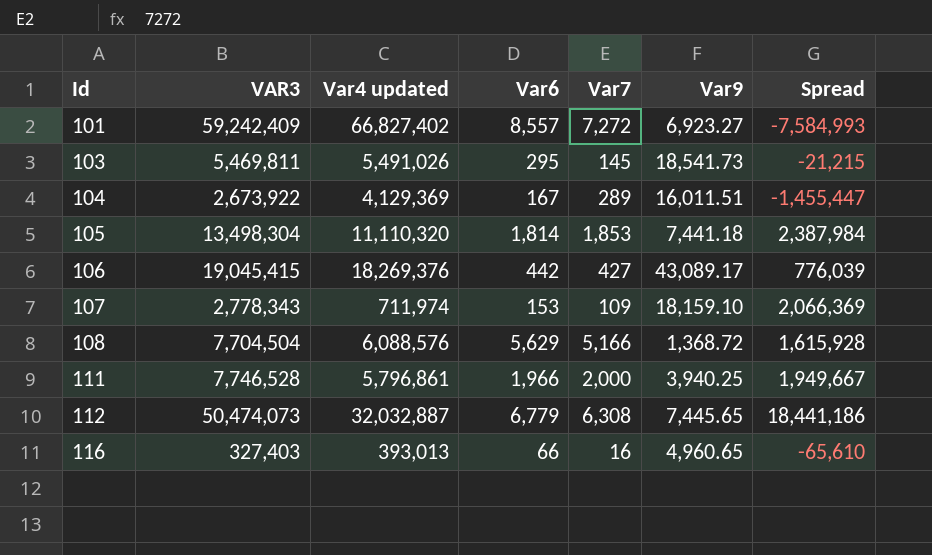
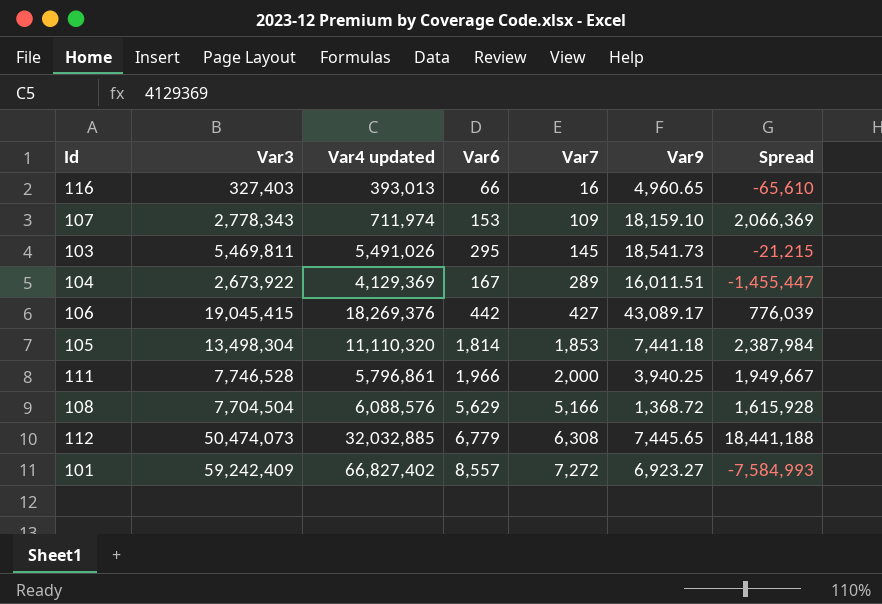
row order: Id ascending -> Var7 ascending
column name: VAR3 -> Var3
112 | Var4 updated: 32,032,887 -> 32,032,885
112 | Spread: 18,441,186 -> 18,441,188

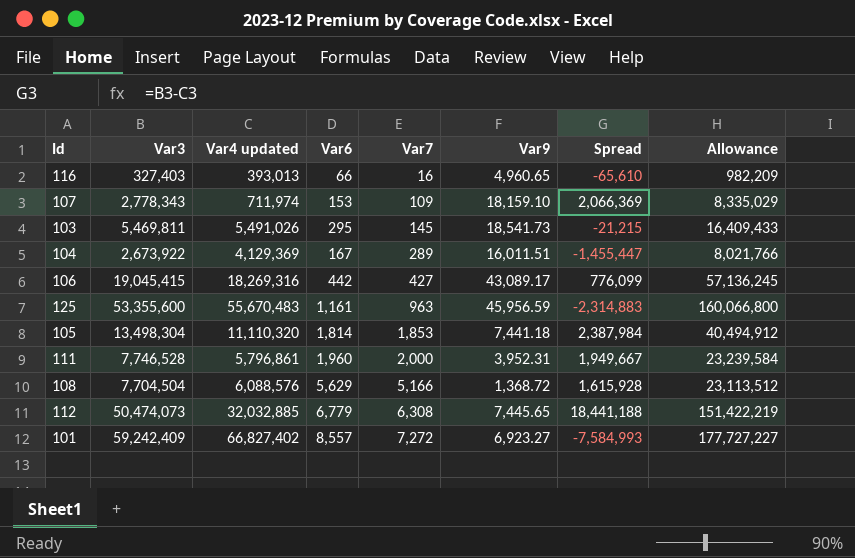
column Allowance | formula: none -> [Var3] * 3
106 | Var4 updated: 18,269,376 -> 18,269,316
106 | Spread: 776,039 -> 776,099
row 125: none -> 53,355,600 | 55,670,483 | 1,161 | 963 | 45,956.59 | -2,314,883 | 160,066,800
111 | Var6: 1,966 -> 1,960
111 | Var9: 3,940.25 -> 3,952.31

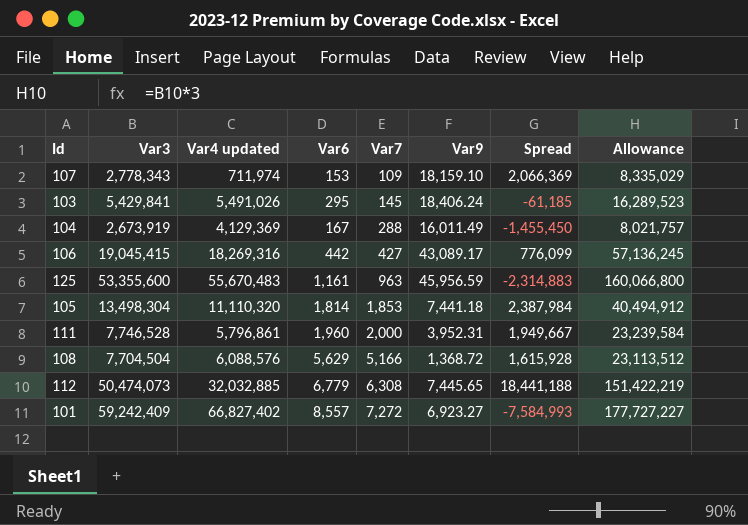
row 116: 327,403 | 393,013 | 66 | 16 | 4,960.65 | -65,610 | 982,209 -> none
103 | Var3: 5,469,811 -> 5,429,841
103 | Var9: 18,541.73 -> 18,406.24
103 | Spread: -21,215 -> -61,185
103 | Allowance: 16,409,433 -> 16,289,523
104 | Var3: 2,673,922 -> 2,673,919
104 | Var7: 289 -> 288
104 | Var9: 16,011.51 -> 16,011.49
104 | Spread: -1,455,447 -> -1,455,450
104 | Allowance: 8,021,766 -> 8,021,757

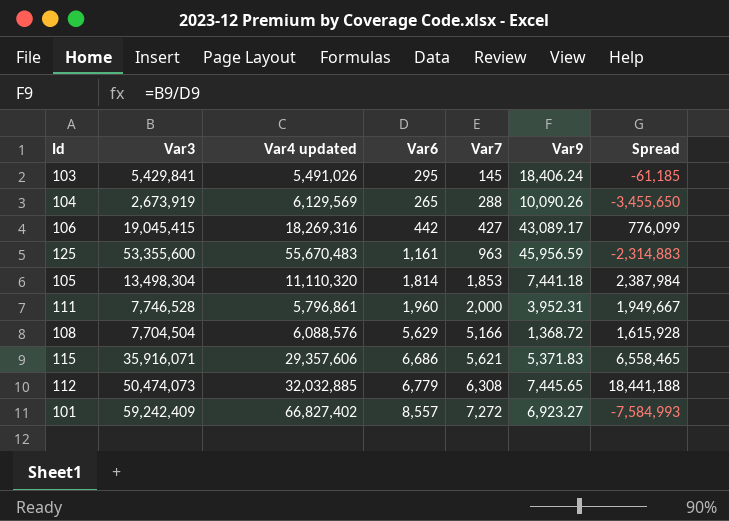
column Allowance | formula: [Var3] * 3 -> none
row 107: 2,778,343 | 711,974 | 153 | 109 | 18,159.10 | 2,066,369 | 8,335,029 -> none
104 | Var4 updated: 4,129,369 -> 6,129,569
104 | Var6: 167 -> 265
104 | Var9: 16,011.49 -> 10,090.26
104 | Spread: -1,455,450 -> -3,455,650
row 115: none -> 35,916,071 | 29,357,606 | 6,686 | 5,621 | 5,371.83 | 6,558,465

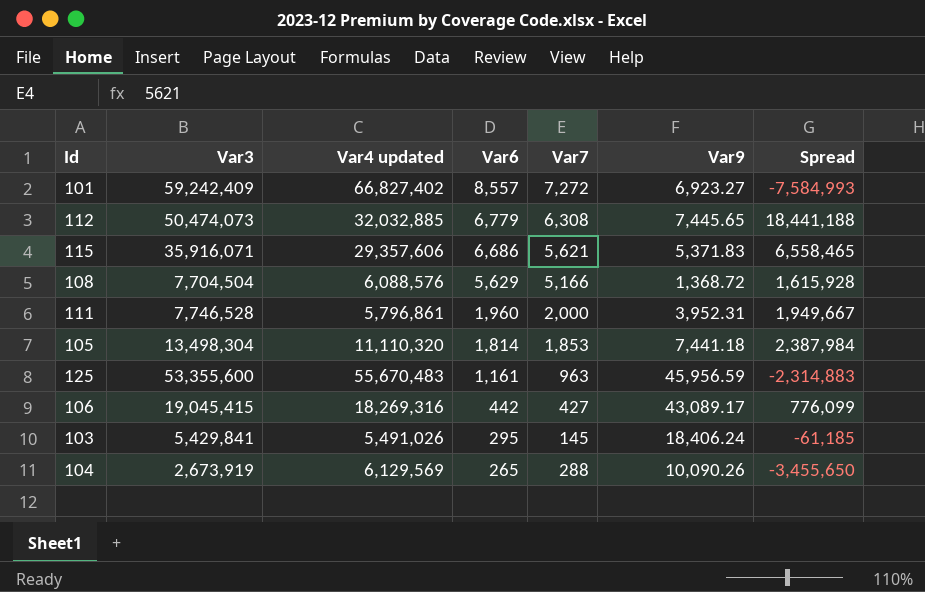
row order: Var7 ascending -> Var6 descending

